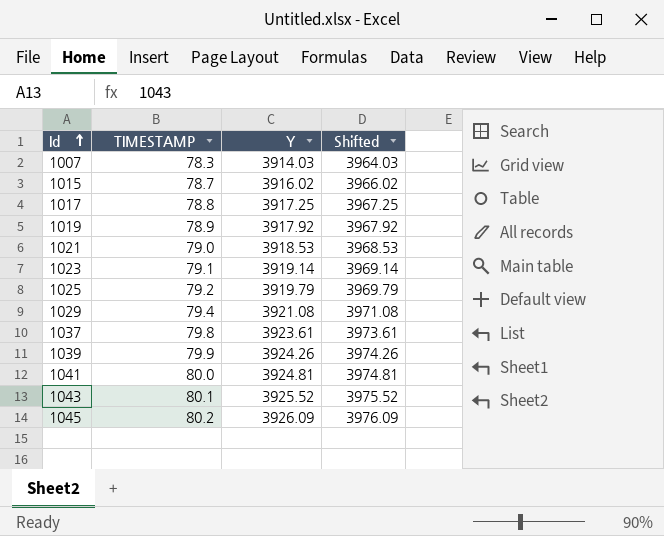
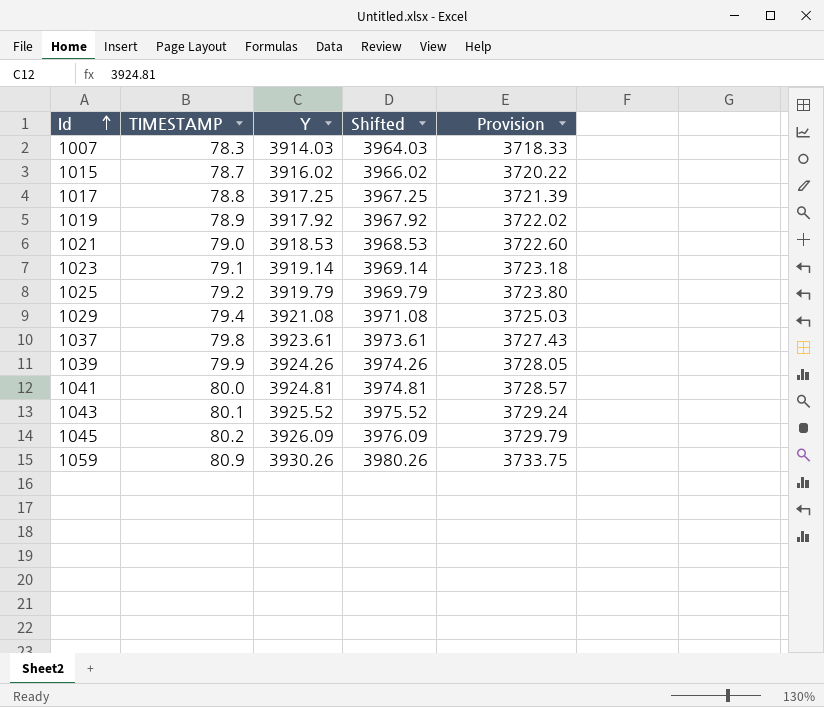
column Provision | formula: none -> [Y] * 0.95
row 1059: none -> 80.9 | 3930.26 | 3980.26 | 3733.75

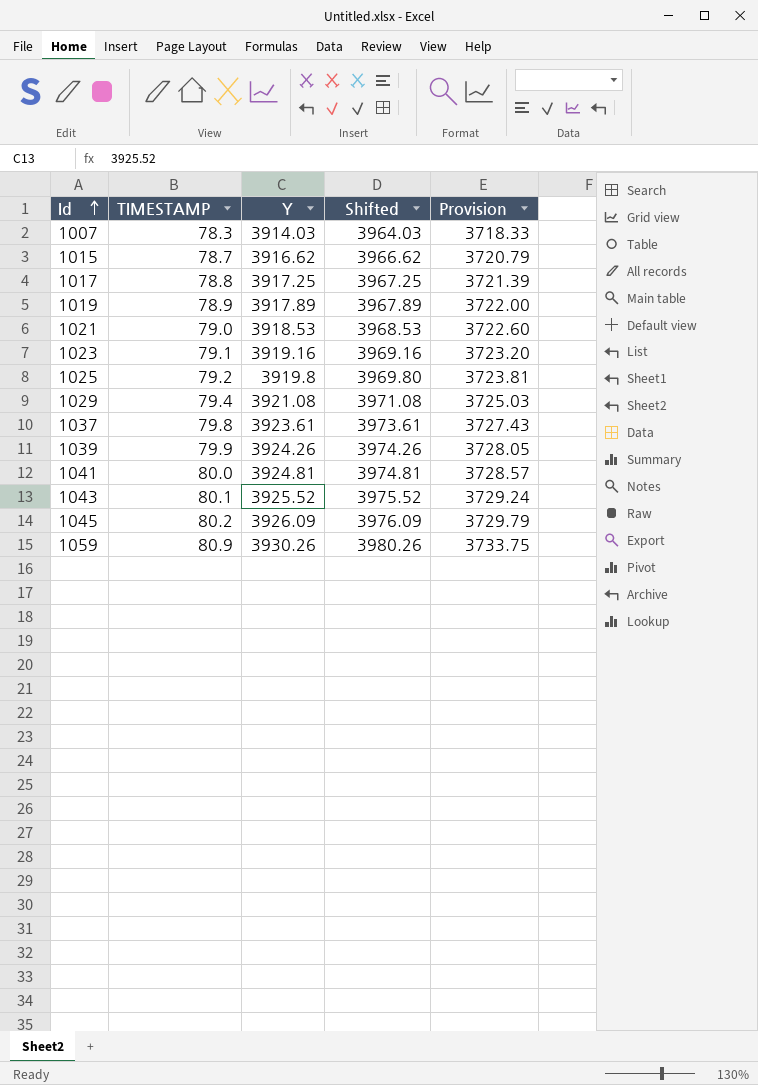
1015 | Y: 3916.02 -> 3916.62
1015 | Shifted: 3966.02 -> 3966.62
1015 | Provision: 3720.22 -> 3720.79
1019 | Y: 3917.92 -> 3917.89
1019 | Shifted: 3967.92 -> 3967.89
1019 | Provision: 3722.02 -> 3722.00
1023 | Y: 3919.14 -> 3919.16
1023 | Shifted: 3969.14 -> 3969.16
1023 | Provision: 3723.18 -> 3723.20
1025 | Y: 3919.79 -> 3919.8
1025 | Shifted: 3969.79 -> 3969.80
1025 | Provision: 3723.80 -> 3723.81

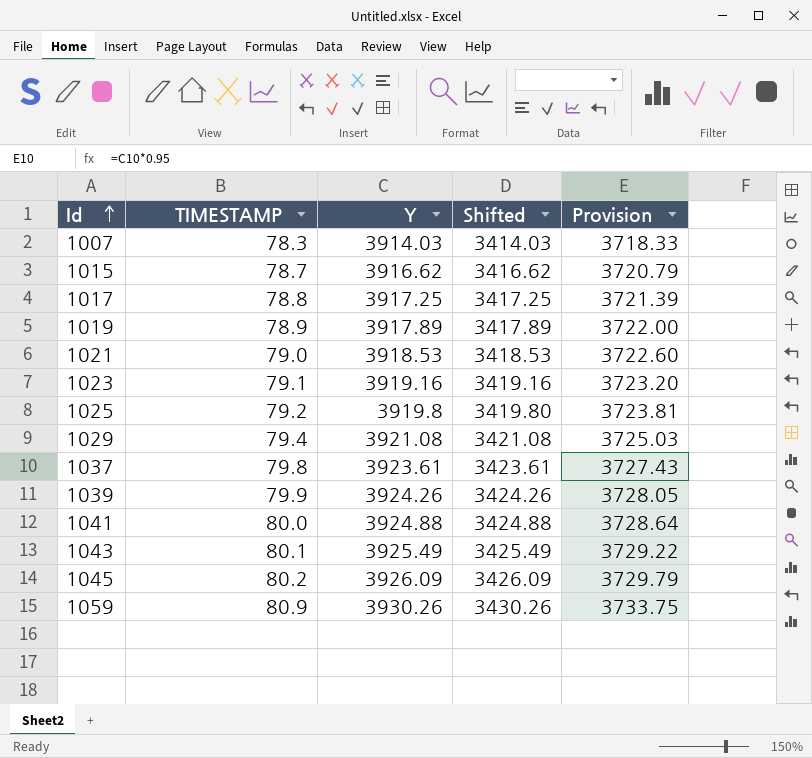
column Shifted | formula: [Y] + 50 -> [Y] - 500
1041 | Y: 3924.81 -> 3924.88
1041 | Provision: 3728.57 -> 3728.64
1043 | Y: 3925.52 -> 3925.49
1043 | Provision: 3729.24 -> 3729.22

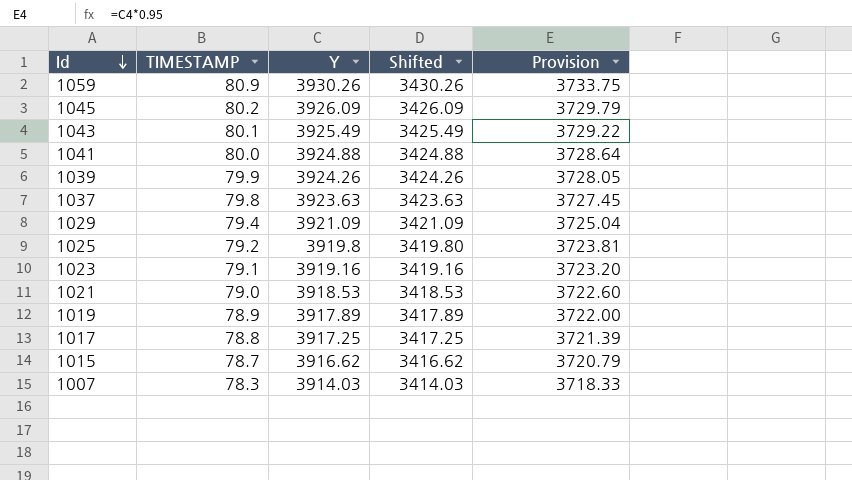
row order: Id ascending -> Id descending
1037 | Y: 3923.61 -> 3923.63
1037 | Shifted: 3423.61 -> 3423.63
1037 | Provision: 3727.43 -> 3727.45
1029 | Y: 3921.08 -> 3921.09
1029 | Shifted: 3421.08 -> 3421.09
1029 | Provision: 3725.03 -> 3725.04

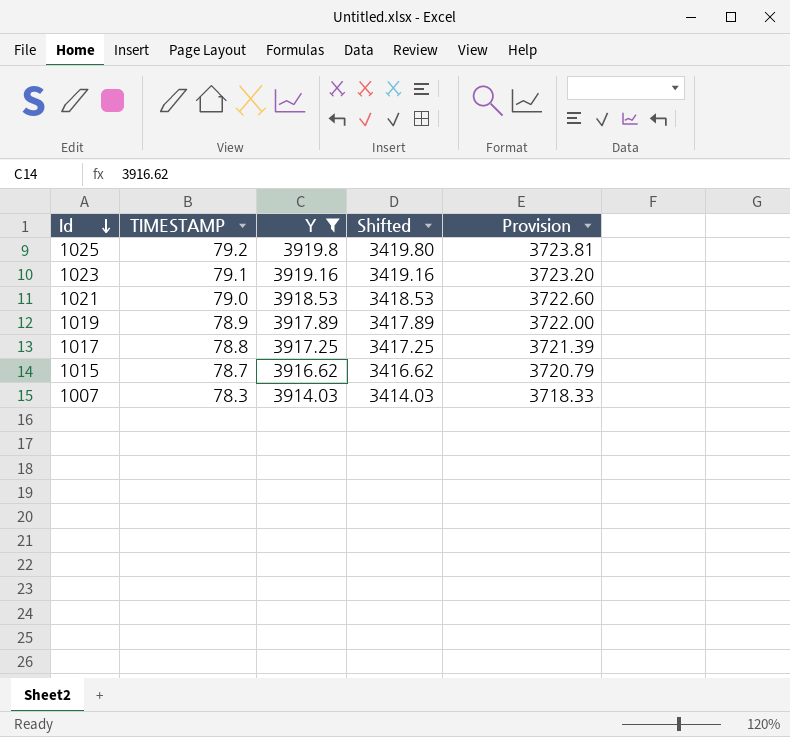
filter: none -> Y <= 3919.8

